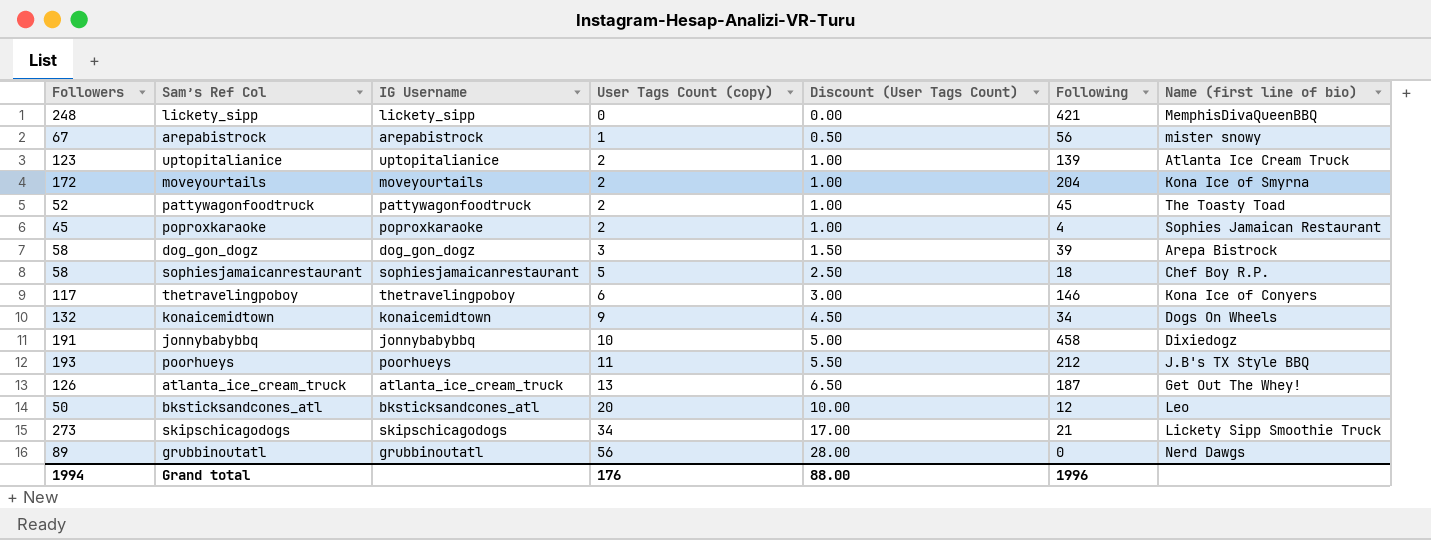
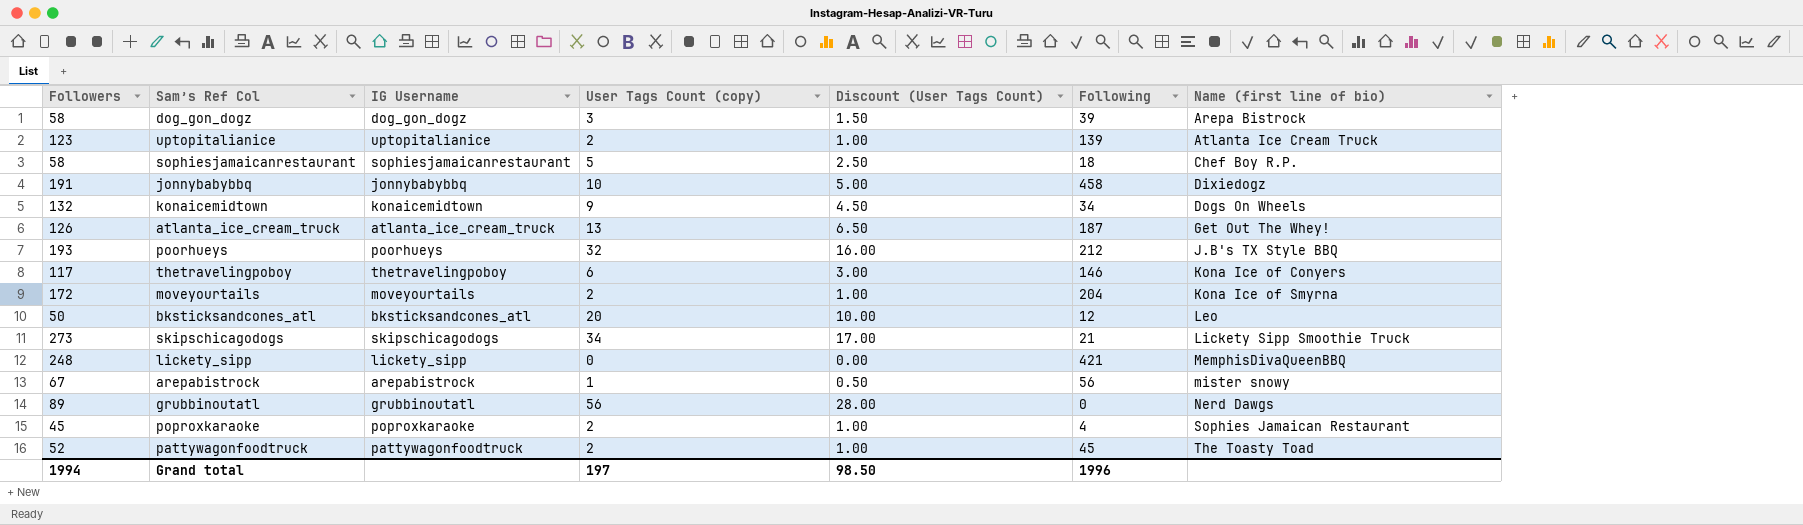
row order: User Tags Count (copy) ascending -> Name (first line of bio) ascending
poorhueys | User Tags Count (copy): 11 -> 32
poorhueys | Discount (User Tags Count): 5.50 -> 16.00
Grand total | User Tags Count (copy): 176 -> 197
Grand total | Discount (User Tags Count): 88.00 -> 98.50

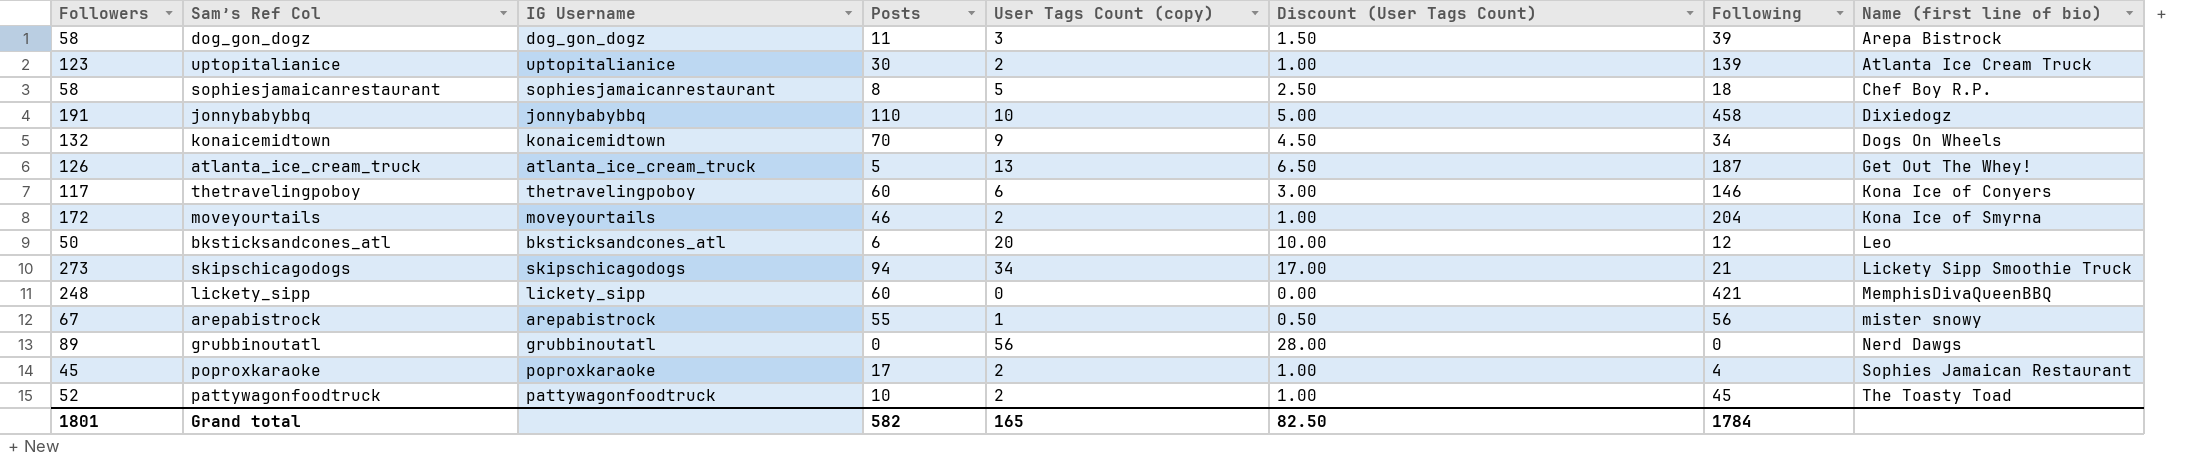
column Posts | position: none -> 4
row poorhueys: 193 | poorhueys | 32 | 16.00 | 212 | J.B's TX Style BBQ -> none
Grand total | Followers: 1994 -> 1801
Grand total | User Tags Count (copy): 197 -> 165
Grand total | Discount (User Tags Count): 98.50 -> 82.50
Grand total | Following: 1996 -> 1784

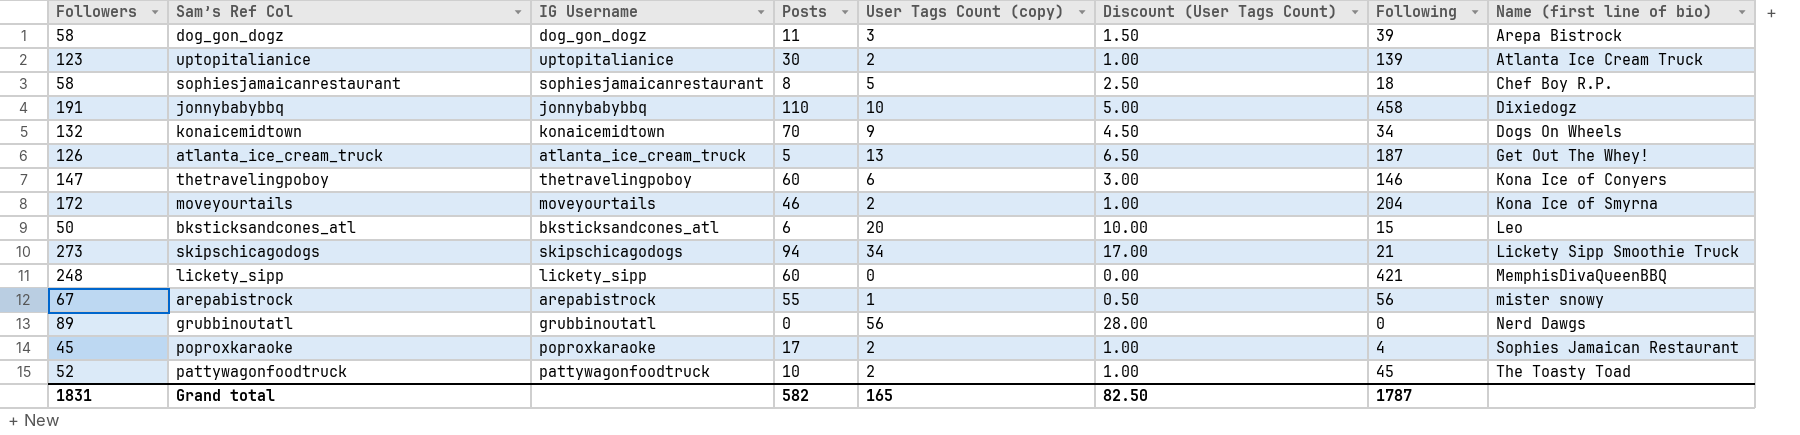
thetravelingpoboy | Followers: 117 -> 147
bksticksandcones_atl | Following: 12 -> 15
Grand total | Followers: 1801 -> 1831
Grand total | Following: 1784 -> 1787

